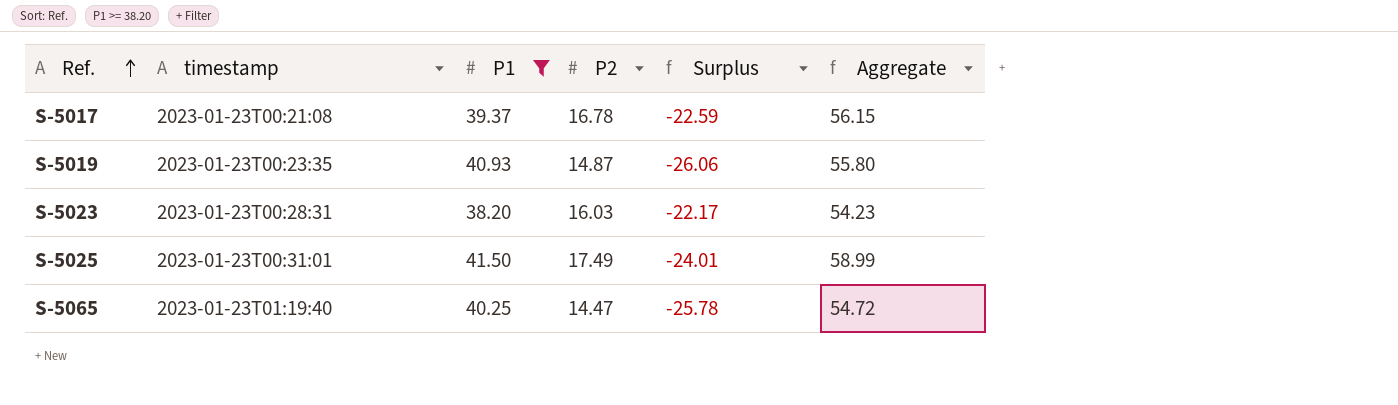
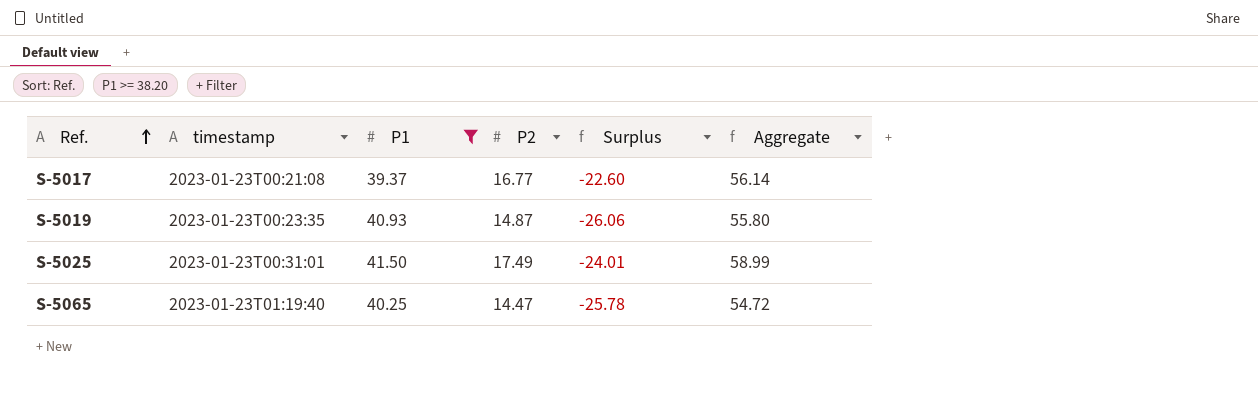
row S-5023: 2023-01-23T00:28:31 | 38.20 | 16.03 | -22.17 | 54.23 -> none
S-5017 | P2: 16.78 -> 16.77
S-5017 | Surplus: -22.59 -> -22.60
S-5017 | Aggregate: 56.15 -> 56.14

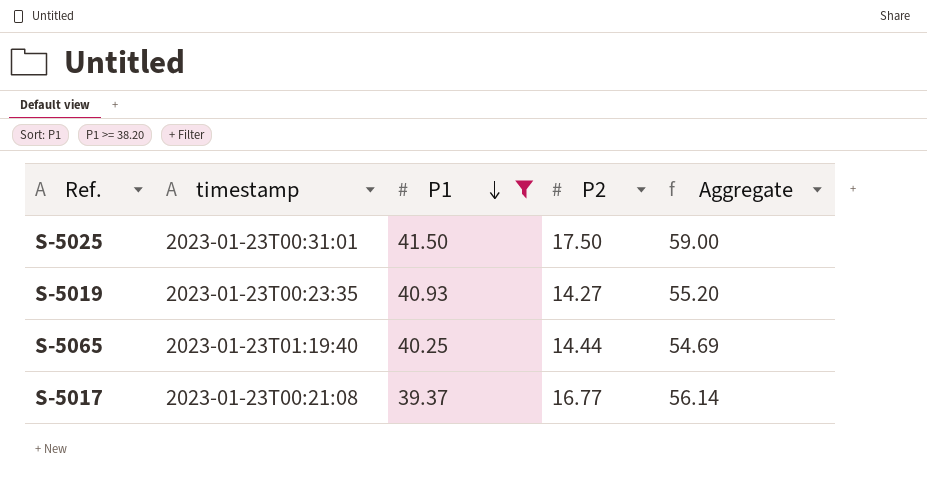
row order: Ref. ascending -> P1 descending
column Surplus | formula: [P2] - [P1] -> none
S-5025 | P2: 17.49 -> 17.50
S-5025 | Aggregate: 58.99 -> 59.00
S-5019 | P2: 14.87 -> 14.27
S-5019 | Aggregate: 55.80 -> 55.20
S-5065 | P2: 14.47 -> 14.44
S-5065 | Aggregate: 54.72 -> 54.69

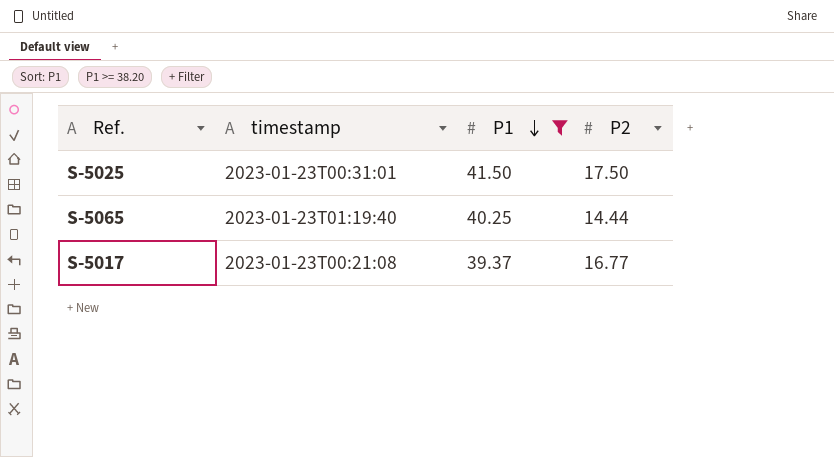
column Aggregate | formula: [P1] + [P2] -> none
row S-5019: 2023-01-23T00:23:35 | 40.93 | 14.27 | 55.20 -> none

